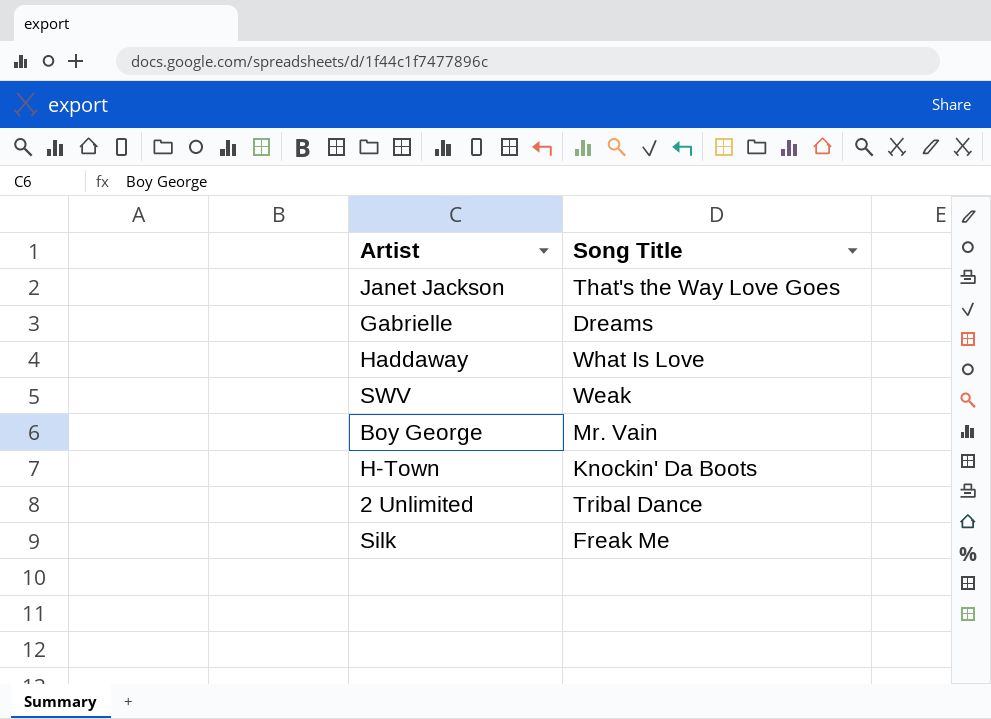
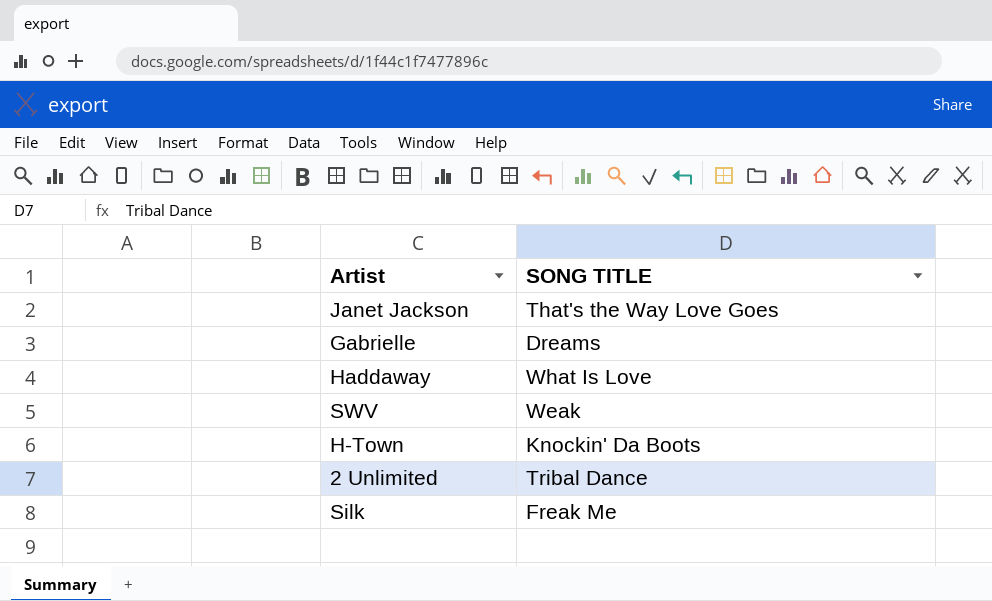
column name: Song Title -> SONG TITLE
row Boy George: Mr. Vain -> none

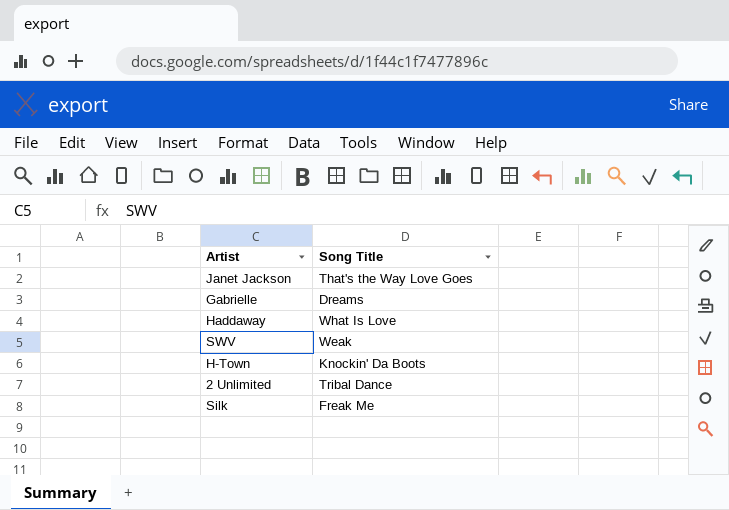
column name: SONG TITLE -> Song Title

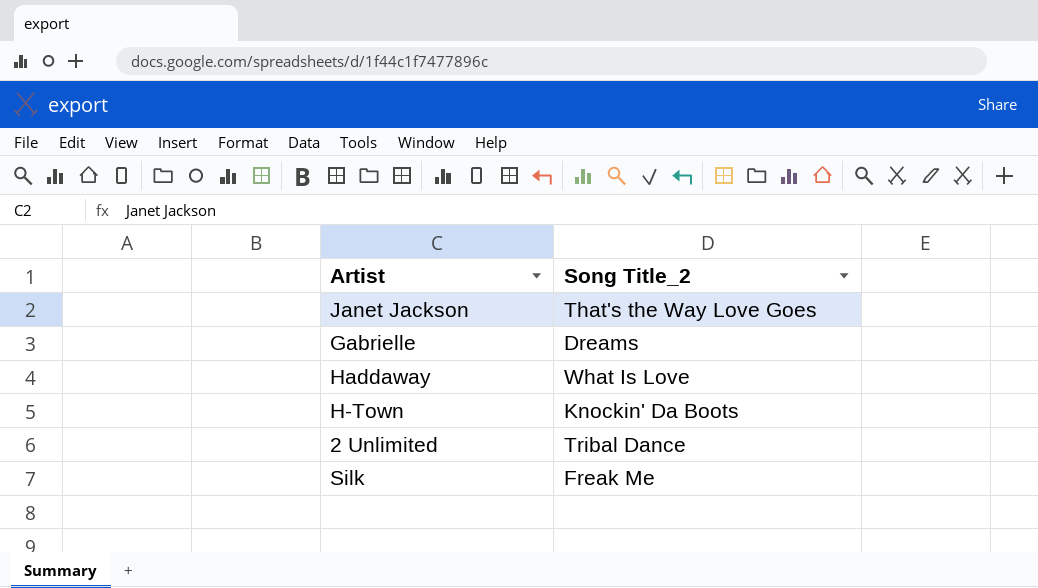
column name: Song Title -> Song Title_2
row SWV: Weak -> none

